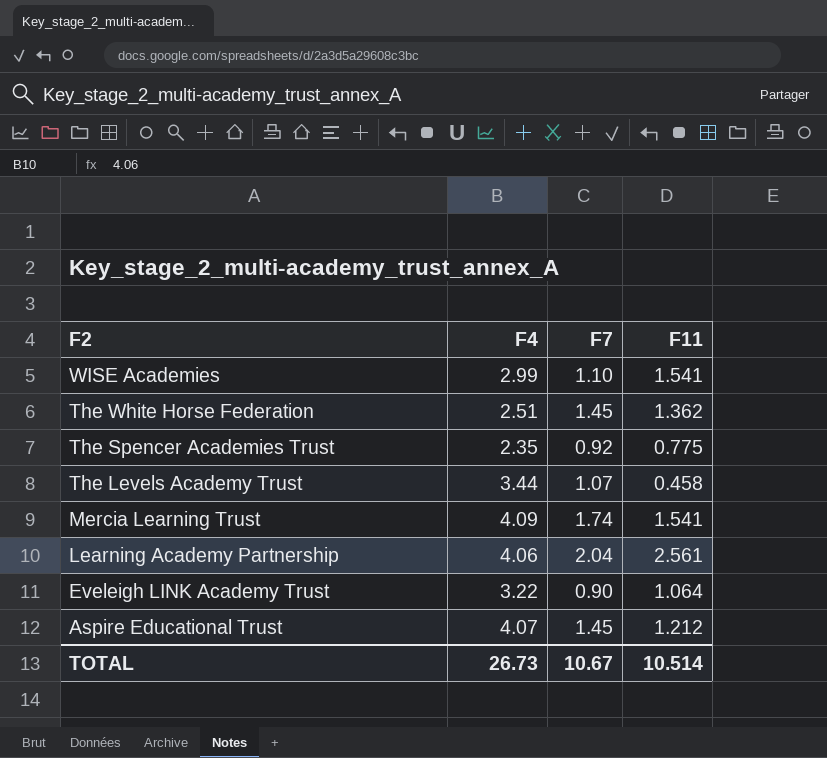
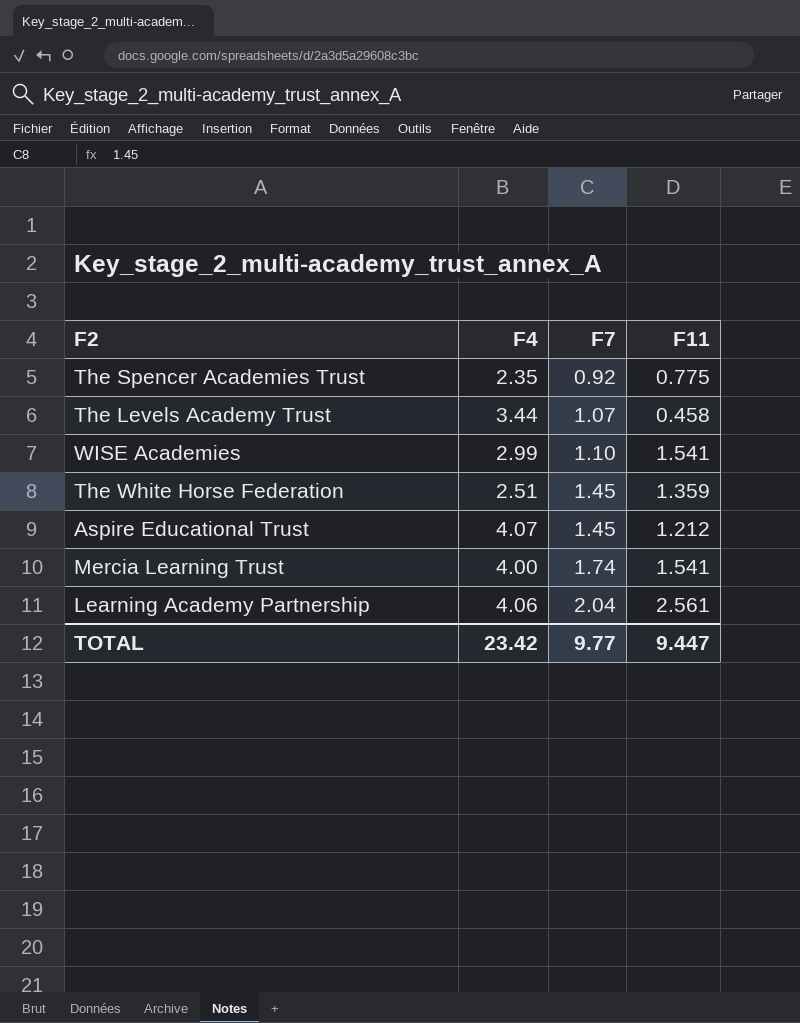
row order: F2 descending -> F7 ascending
row Eveleigh LINK Academy Trust: 3.22 | 0.90 | 1.064 -> none
The White Horse Federation | F11: 1.362 -> 1.359
Mercia Learning Trust | F4: 4.09 -> 4.00
TOTAL | F4: 26.73 -> 23.42
TOTAL | F7: 10.67 -> 9.77
TOTAL | F11: 10.514 -> 9.447

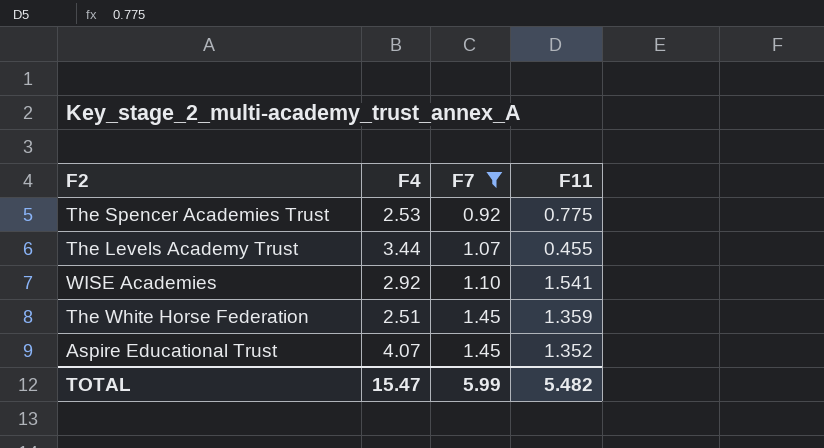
filter: none -> F7 <= 1.45
The Spencer Academies Trust | F4: 2.35 -> 2.53
The Levels Academy Trust | F11: 0.458 -> 0.455
WISE Academies | F4: 2.99 -> 2.92
Aspire Educational Trust | F11: 1.212 -> 1.352
TOTAL | F4: 23.42 -> 15.47
TOTAL | F7: 9.77 -> 5.99
TOTAL | F11: 9.447 -> 5.482

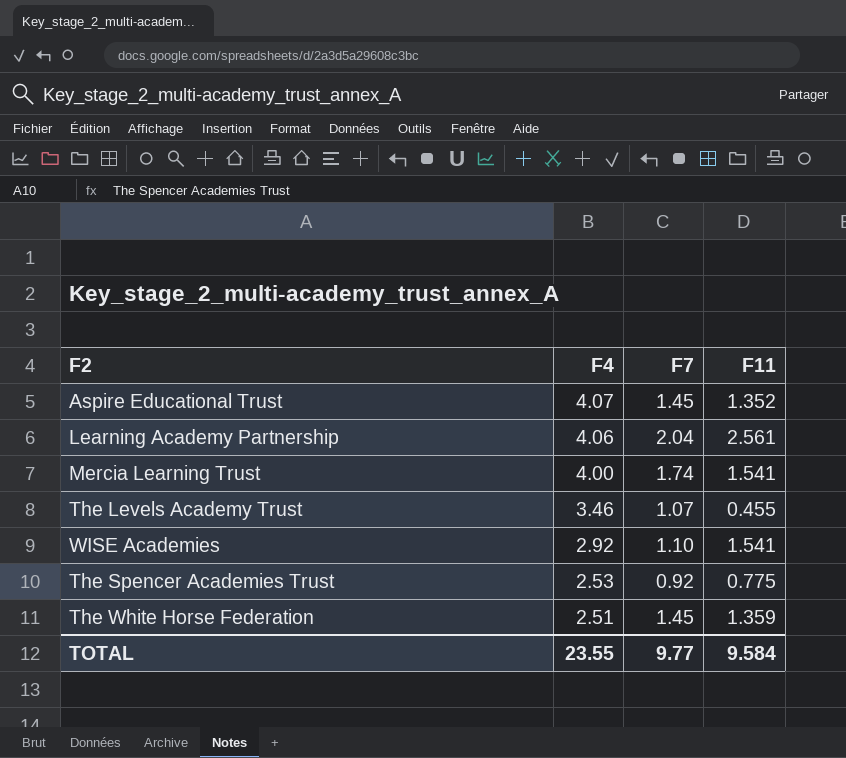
filter: F7 <= 1.45 -> none
row order: F7 ascending -> F4 descending
The Levels Academy Trust | F4: 3.44 -> 3.46
TOTAL | F4: 15.47 -> 23.55
TOTAL | F7: 5.99 -> 9.77
TOTAL | F11: 5.482 -> 9.584

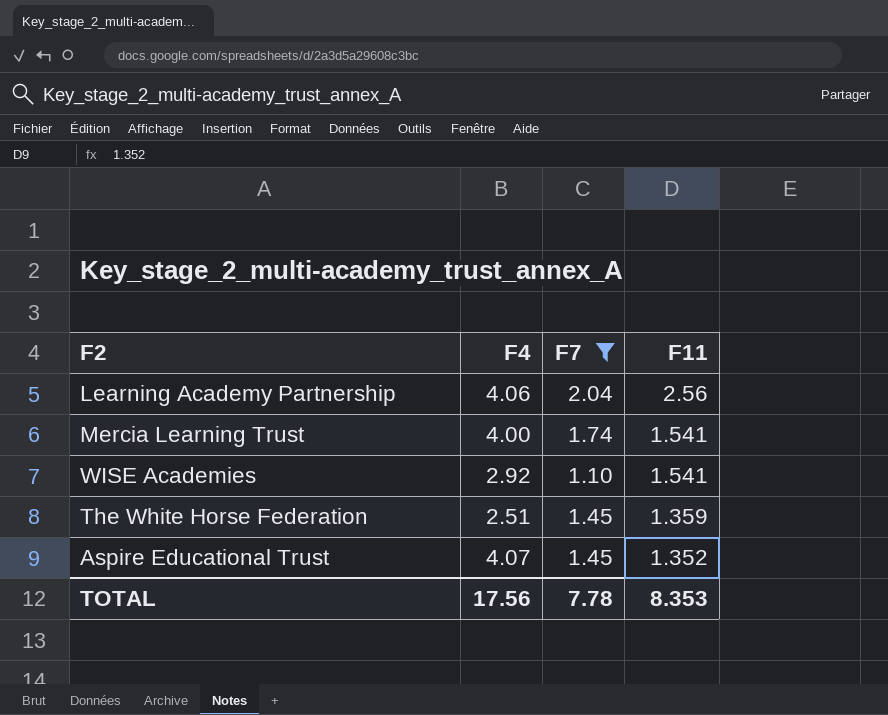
filter: none -> F7 >= 1.10
row order: F4 descending -> F11 descending
Learning Academy Partnership | F11: 2.561 -> 2.56
TOTAL | F4: 23.55 -> 17.56
TOTAL | F7: 9.77 -> 7.78
TOTAL | F11: 9.584 -> 8.353

